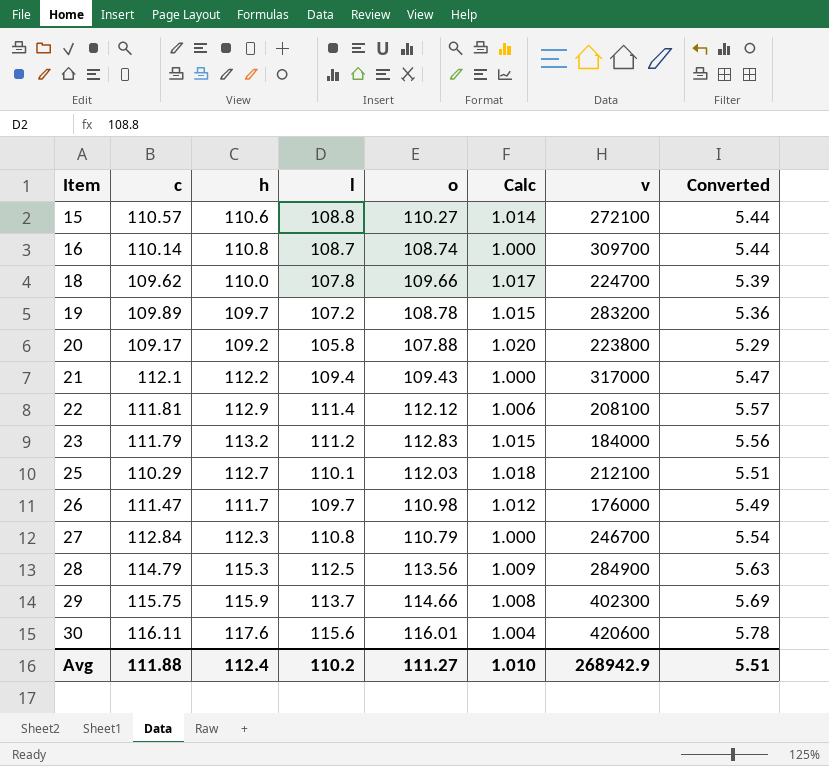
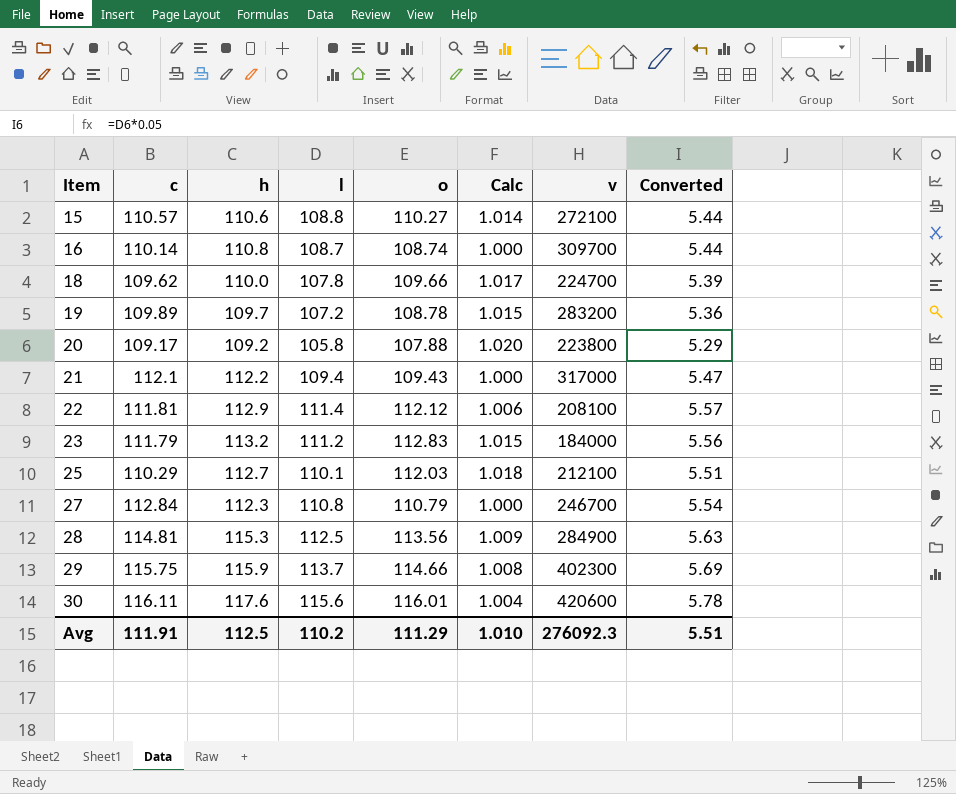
row 26: 111.47 | 111.7 | 109.7 | 110.98 | 1.012 | 176000 | 5.49 -> none
28 | c: 114.79 -> 114.81
Avg | c: 111.88 -> 111.91
Avg | h: 112.4 -> 112.5
Avg | o: 111.27 -> 111.29
Avg | v: 268942.9 -> 276092.3

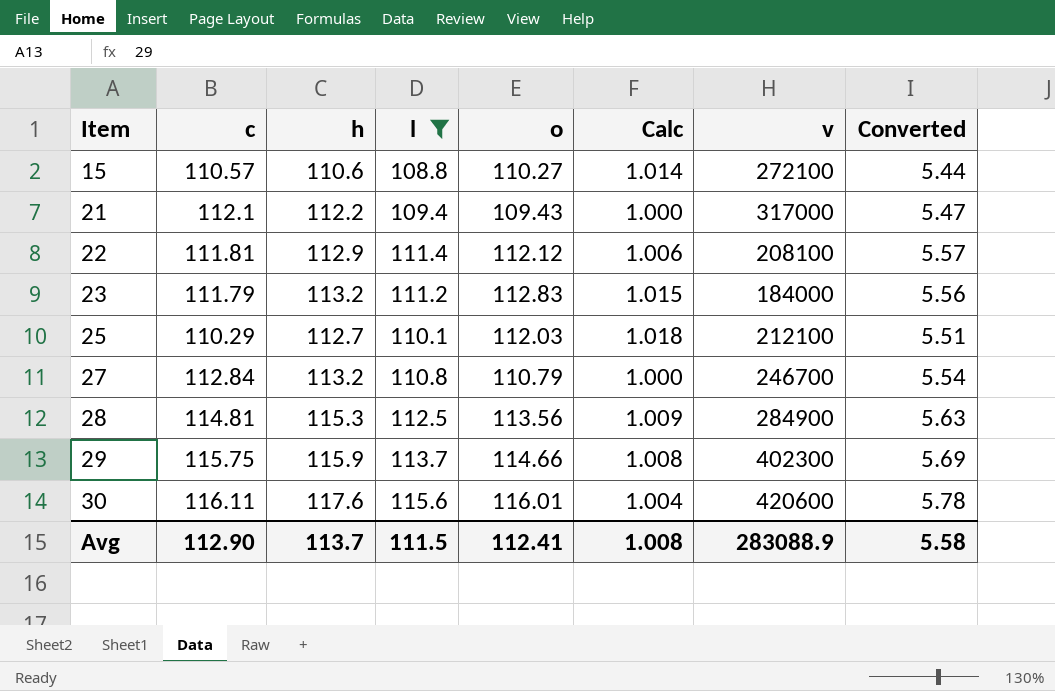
filter: none -> l >= 108.8
27 | h: 112.3 -> 113.2
Avg | c: 111.91 -> 112.90
Avg | h: 112.5 -> 113.7
Avg | l: 110.2 -> 111.5
Avg | o: 111.29 -> 112.41
Avg | Calc: 1.010 -> 1.008
Avg | v: 276092.3 -> 283088.9
Avg | Converted: 5.51 -> 5.58

